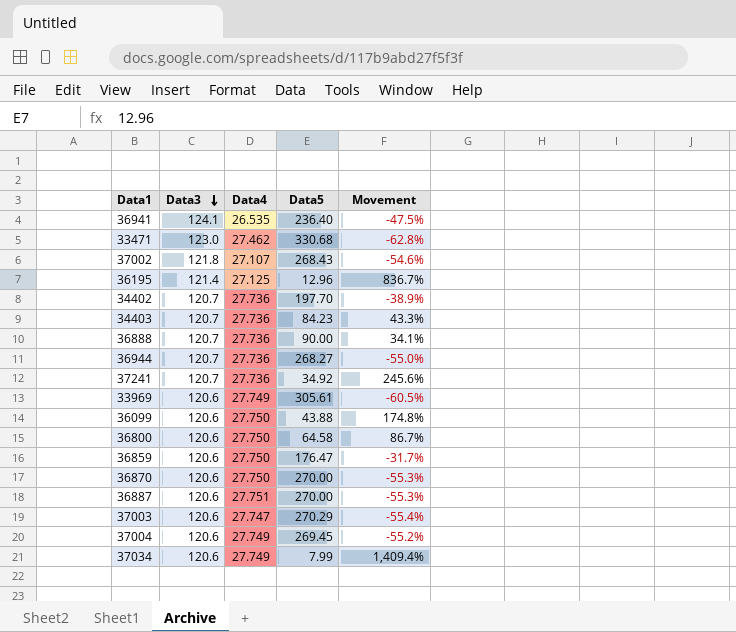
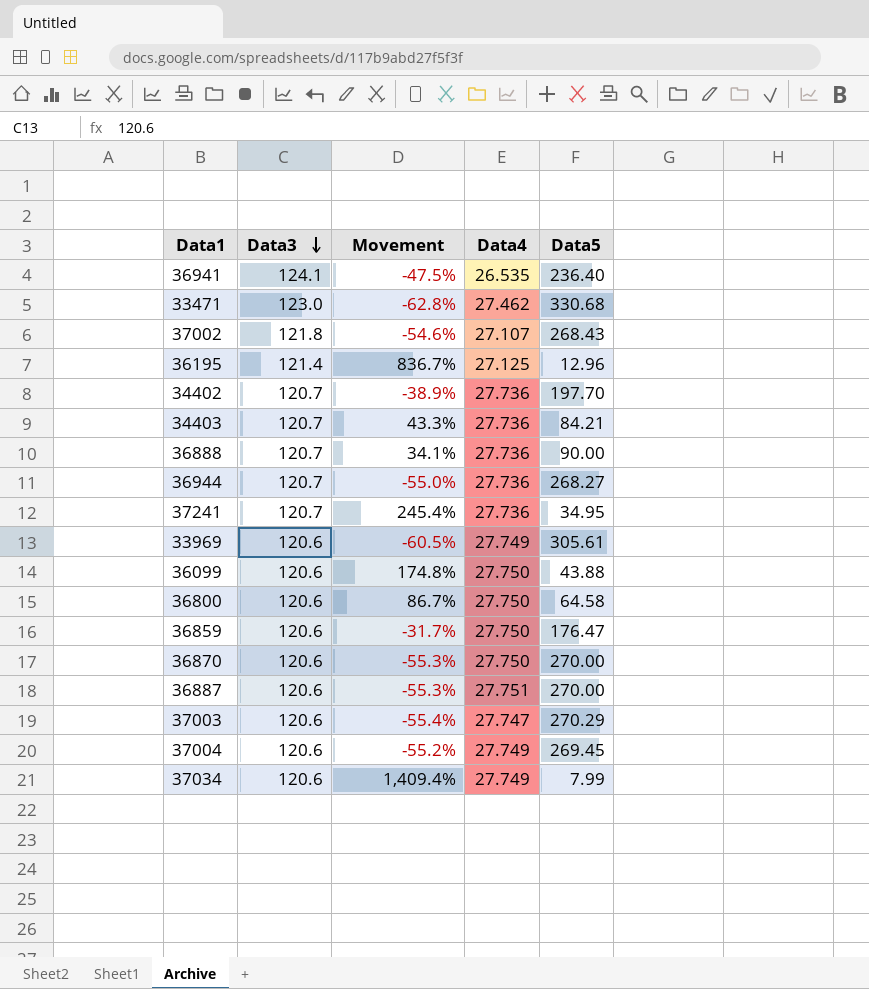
column Movement | position: 5 -> 3
34403 | Data5: 84.23 -> 84.21
37241 | Movement: 245.6% -> 245.4%
37241 | Data5: 34.92 -> 34.95

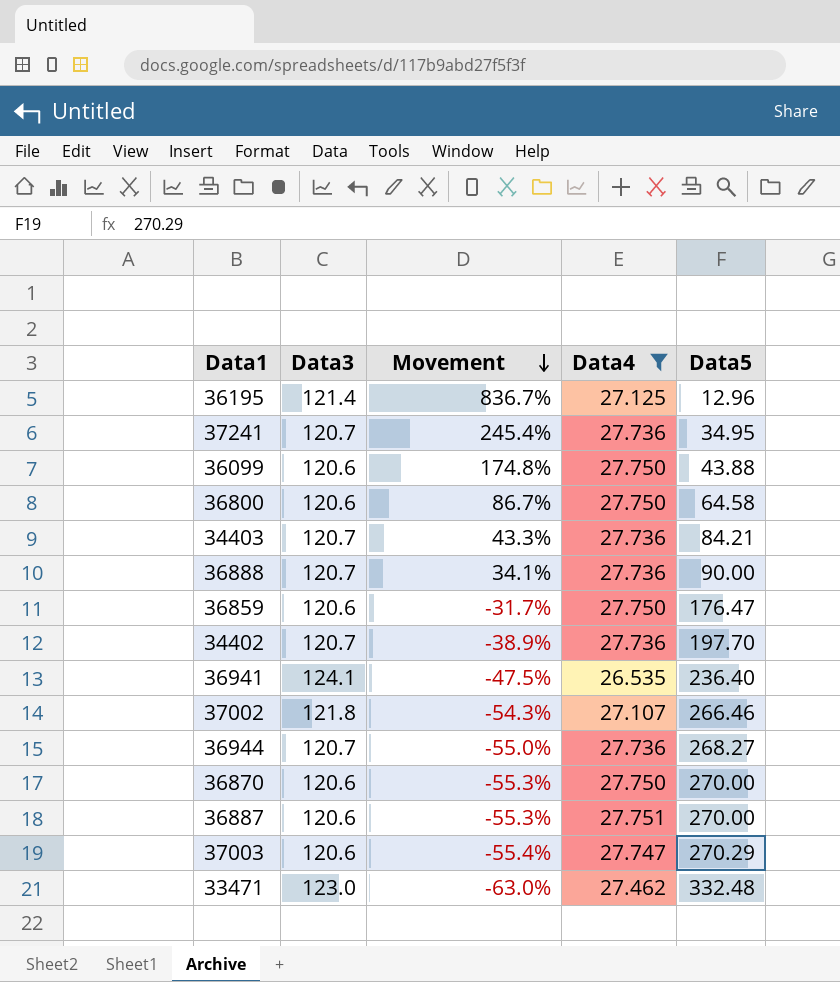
filter: none -> Data4 != 27.749
row order: Data3 descending -> Movement descending
37002 | Movement: -54.6% -> -54.3%
37002 | Data5: 268.43 -> 266.46
33471 | Movement: -62.8% -> -63.0%
33471 | Data5: 330.68 -> 332.48

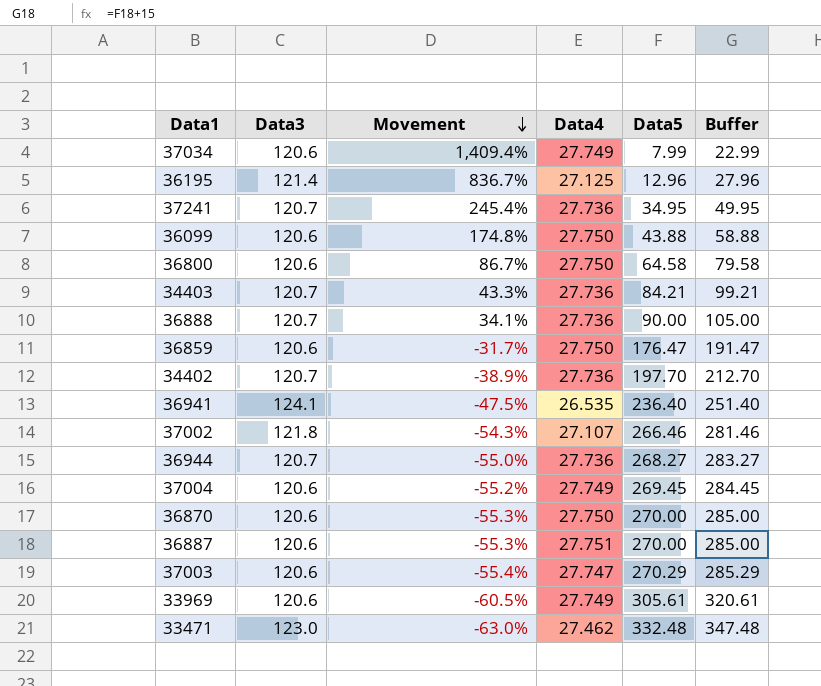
filter: Data4 != 27.749 -> none
column Buffer | formula: none -> [Data5] + 15

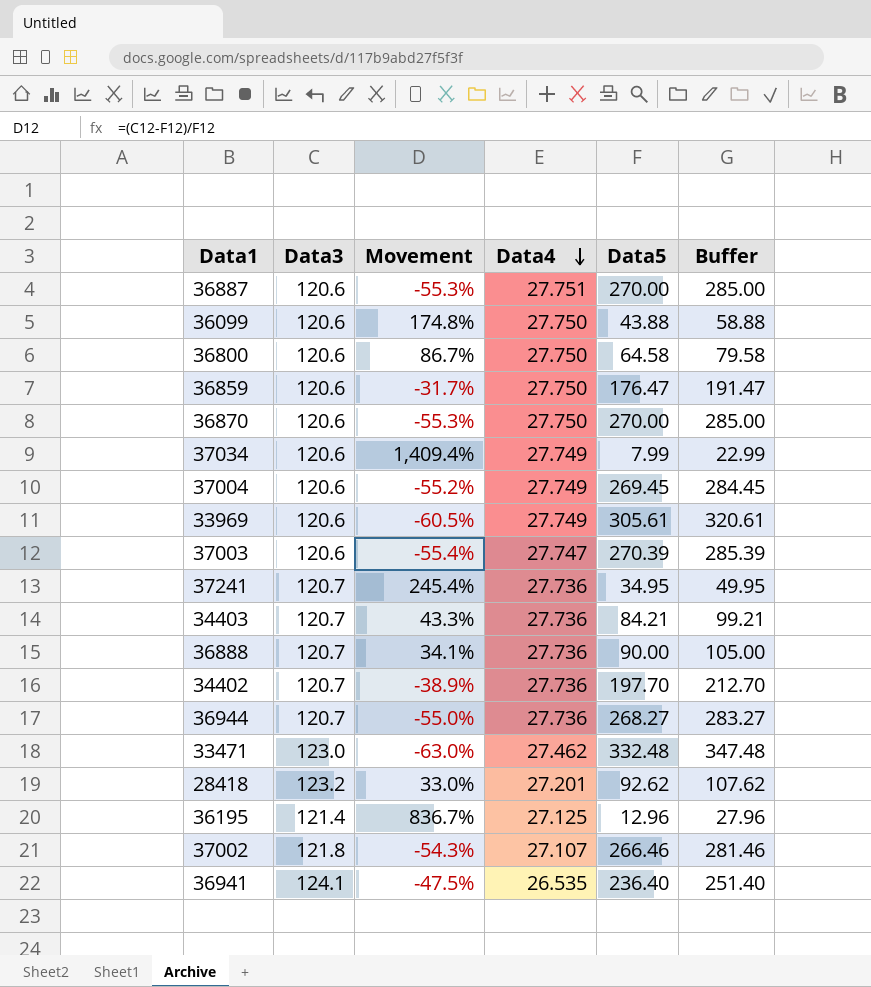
row order: Movement descending -> Data4 descending
37003 | Data5: 270.29 -> 270.39
37003 | Buffer: 285.29 -> 285.39
row 28418: none -> 123.2 | 33.0% | 27.201 | 92.62 | 107.62

